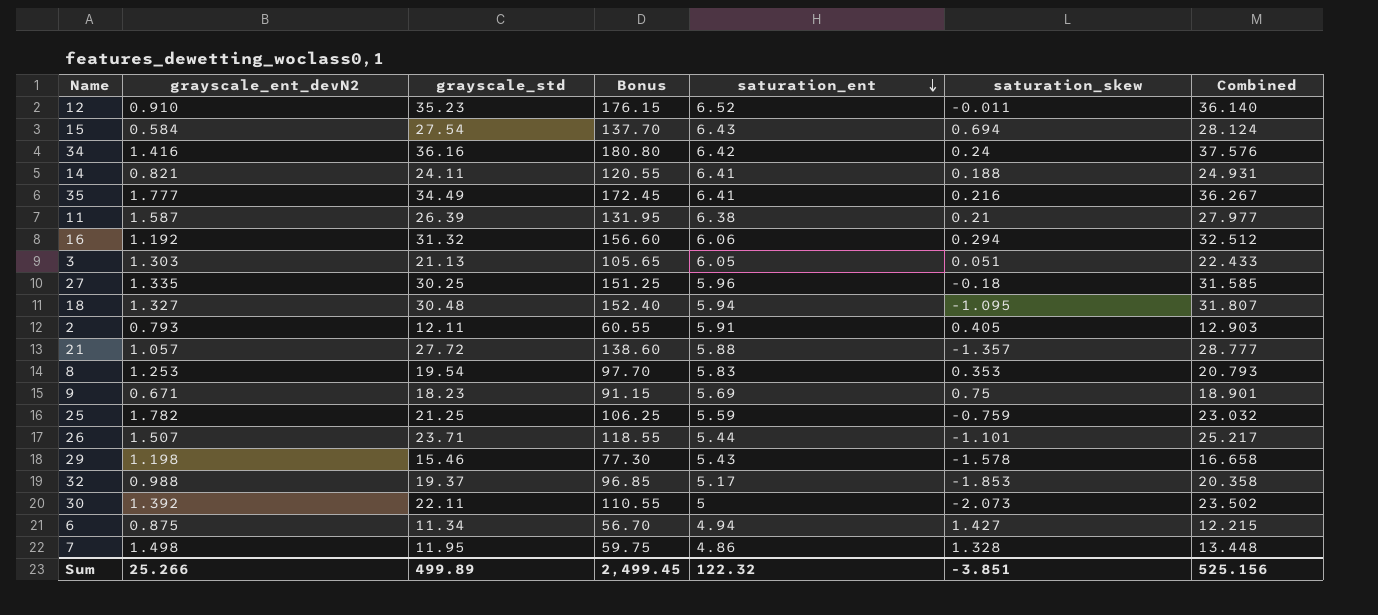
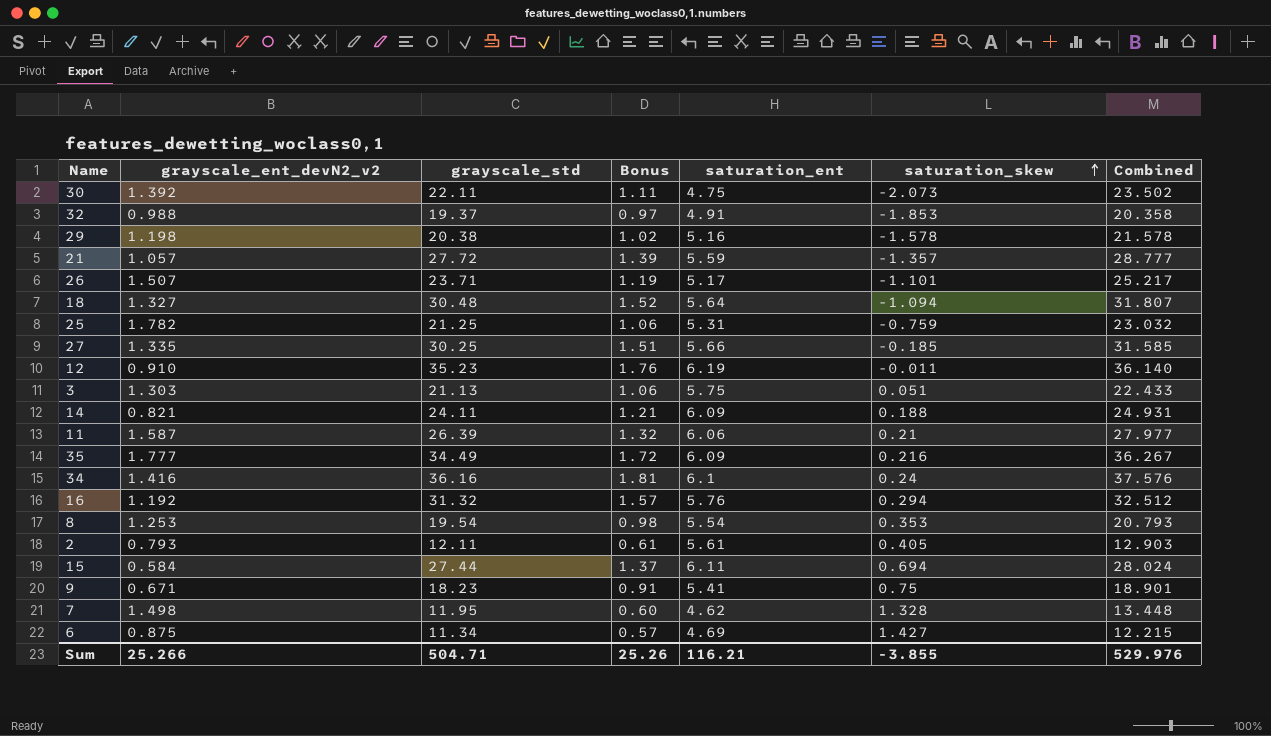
row order: saturation_ent descending -> saturation_skew ascending
column name: grayscale_ent_devN2 -> grayscale_ent_devN2_v2
column Bonus | formula: [grayscale_std] * 5 -> [grayscale_std] * 0.05
30 | saturation_ent: 5 -> 4.75
32 | saturation_ent: 5.17 -> 4.91
29 | grayscale_std: 15.46 -> 20.38
29 | saturation_ent: 5.43 -> 5.16
29 | Combined: 16.658 -> 21.578
21 | saturation_ent: 5.88 -> 5.59
26 | saturation_ent: 5.44 -> 5.17
18 | saturation_ent: 5.94 -> 5.64
18 | saturation_skew: -1.095 -> -1.094
25 | saturation_ent: 5.59 -> 5.31
27 | saturation_ent: 5.96 -> 5.66
27 | saturation_skew: -0.18 -> -0.185
12 | saturation_ent: 6.52 -> 6.19
3 | saturation_ent: 6.05 -> 5.75
14 | saturation_ent: 6.41 -> 6.09
11 | saturation_ent: 6.38 -> 6.06
35 | saturation_ent: 6.41 -> 6.09
34 | saturation_ent: 6.42 -> 6.1
16 | saturation_ent: 6.06 -> 5.76
8 | saturation_ent: 5.83 -> 5.54
2 | saturation_ent: 5.91 -> 5.61
15 | grayscale_std: 27.54 -> 27.44
15 | saturation_ent: 6.43 -> 6.11
15 | Combined: 28.124 -> 28.024
9 | saturation_ent: 5.69 -> 5.41
7 | saturation_ent: 4.86 -> 4.62
6 | saturation_ent: 4.94 -> 4.69
Sum | grayscale_std: 499.89 -> 504.71
Sum | Bonus: 2,499.45 -> 25.26
Sum | saturation_ent: 122.32 -> 116.21
Sum | saturation_skew: -3.851 -> -3.855
Sum | Combined: 525.156 -> 529.976

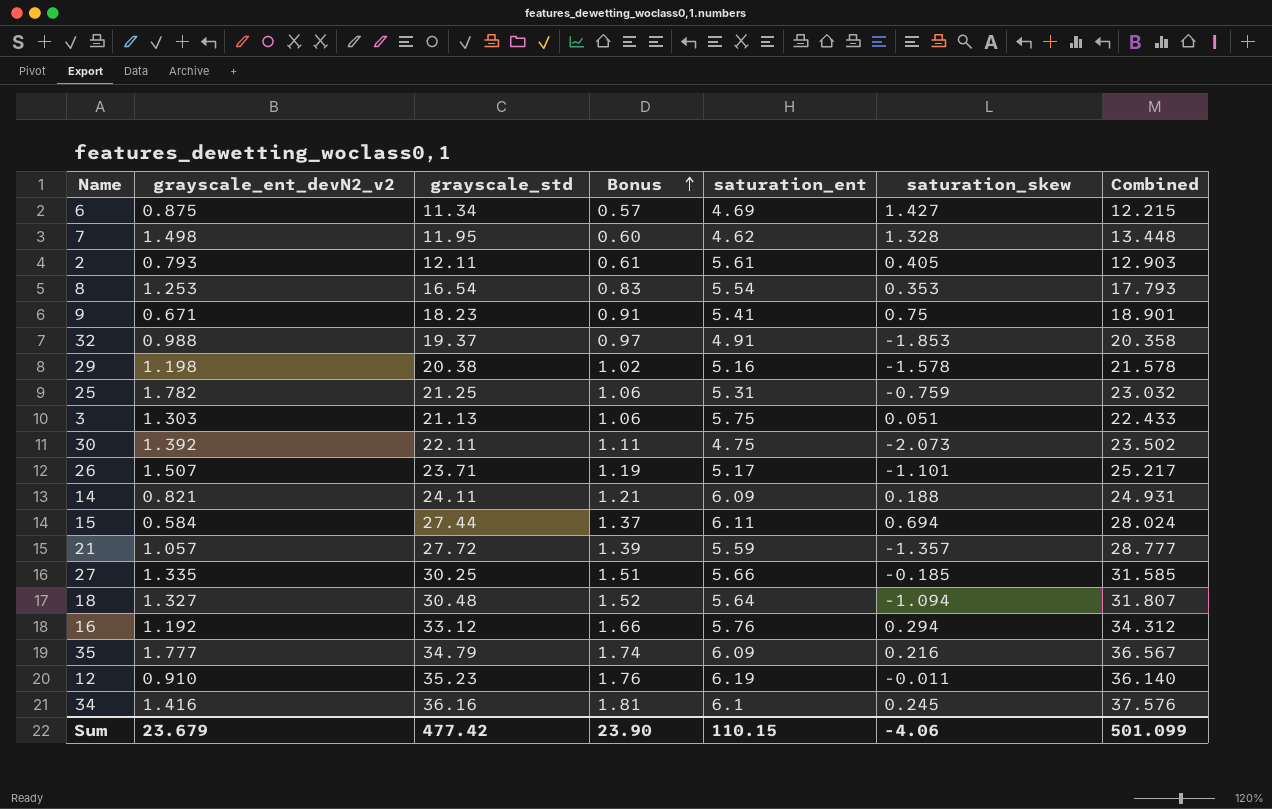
row order: saturation_skew ascending -> Bonus ascending
row 11: 1.587 | 26.39 | 1.32 | 6.06 | 0.21 | 27.977 -> none
8 | grayscale_std: 19.54 -> 16.54
8 | Bonus: 0.98 -> 0.83
8 | Combined: 20.793 -> 17.793
16 | grayscale_std: 31.32 -> 33.12
16 | Bonus: 1.57 -> 1.66
16 | Combined: 32.512 -> 34.312
35 | grayscale_std: 34.49 -> 34.79
35 | Bonus: 1.72 -> 1.74
35 | Combined: 36.267 -> 36.567
34 | saturation_skew: 0.24 -> 0.245
Sum | grayscale_ent_devN2_v2: 25.266 -> 23.679
Sum | grayscale_std: 504.71 -> 477.42
Sum | Bonus: 25.26 -> 23.90
Sum | saturation_ent: 116.21 -> 110.15
Sum | saturation_skew: -3.855 -> -4.06
Sum | Combined: 529.976 -> 501.099

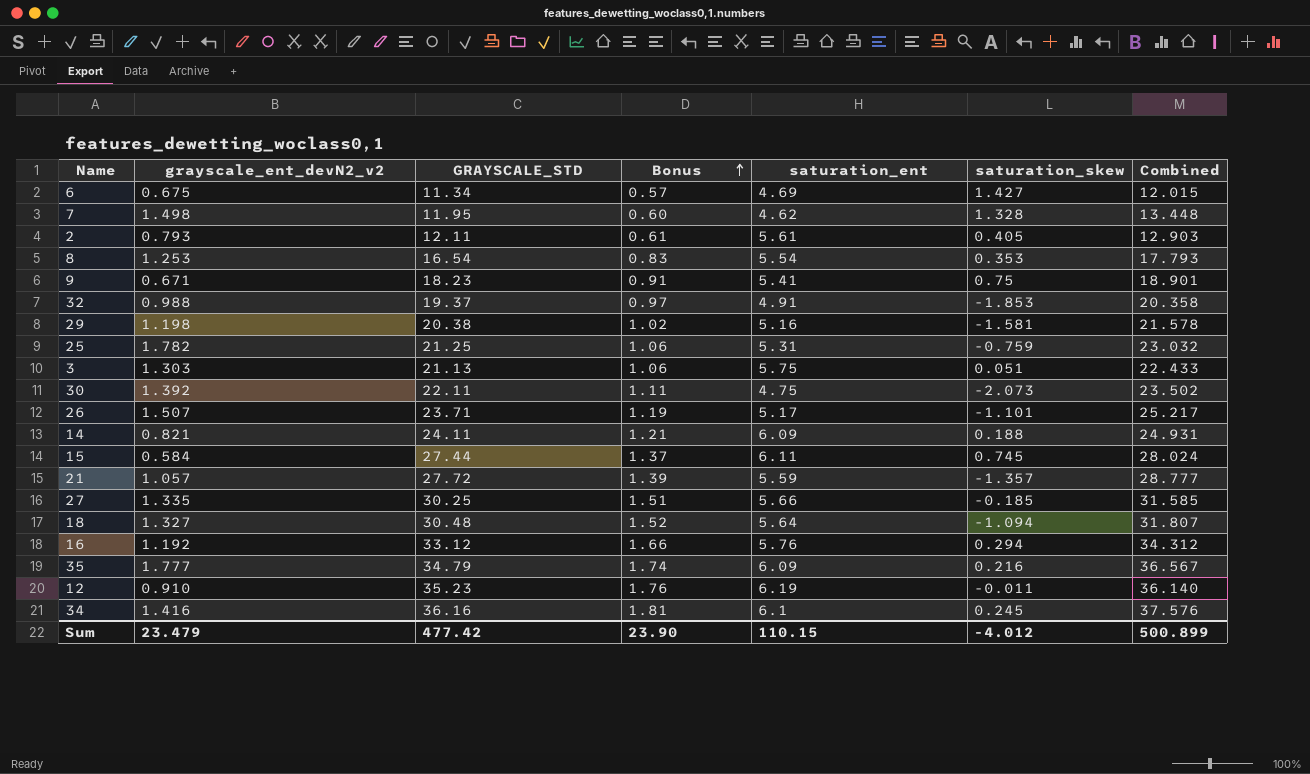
column name: grayscale_std -> GRAYSCALE_STD
6 | grayscale_ent_devN2_v2: 0.875 -> 0.675
6 | Combined: 12.215 -> 12.015
29 | saturation_skew: -1.578 -> -1.581
15 | saturation_skew: 0.694 -> 0.745
Sum | grayscale_ent_devN2_v2: 23.679 -> 23.479
Sum | saturation_skew: -4.06 -> -4.012
Sum | Combined: 501.099 -> 500.899

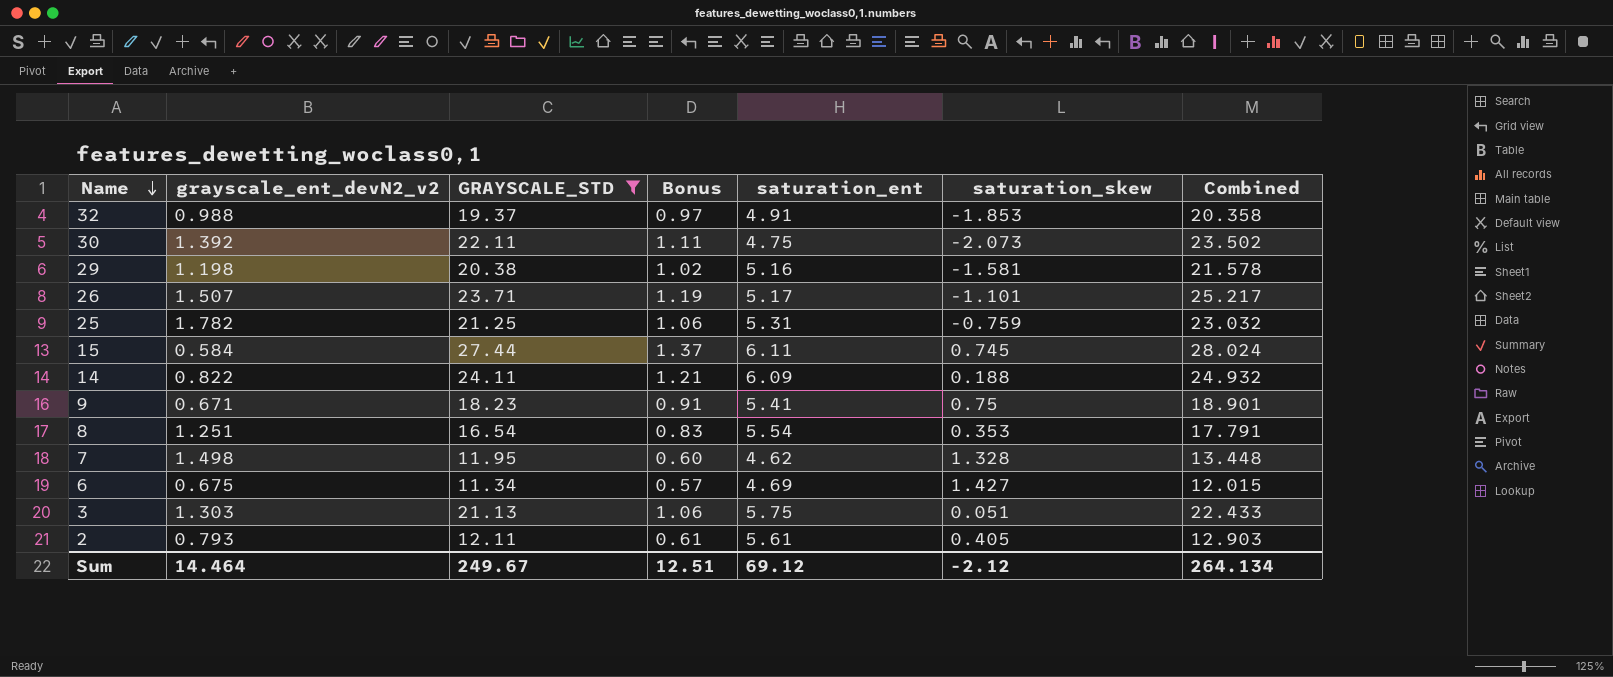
filter: none -> GRAYSCALE_STD <= 27.44
row order: Bonus ascending -> Name descending
14 | grayscale_ent_devN2_v2: 0.821 -> 0.822
14 | Combined: 24.931 -> 24.932
8 | grayscale_ent_devN2_v2: 1.253 -> 1.251
8 | Combined: 17.793 -> 17.791
Sum | grayscale_ent_devN2_v2: 23.479 -> 14.464
Sum | GRAYSCALE_STD: 477.42 -> 249.67
Sum | Bonus: 23.90 -> 12.51
Sum | saturation_ent: 110.15 -> 69.12
Sum | saturation_skew: -4.012 -> -2.12
Sum | Combined: 500.899 -> 264.134

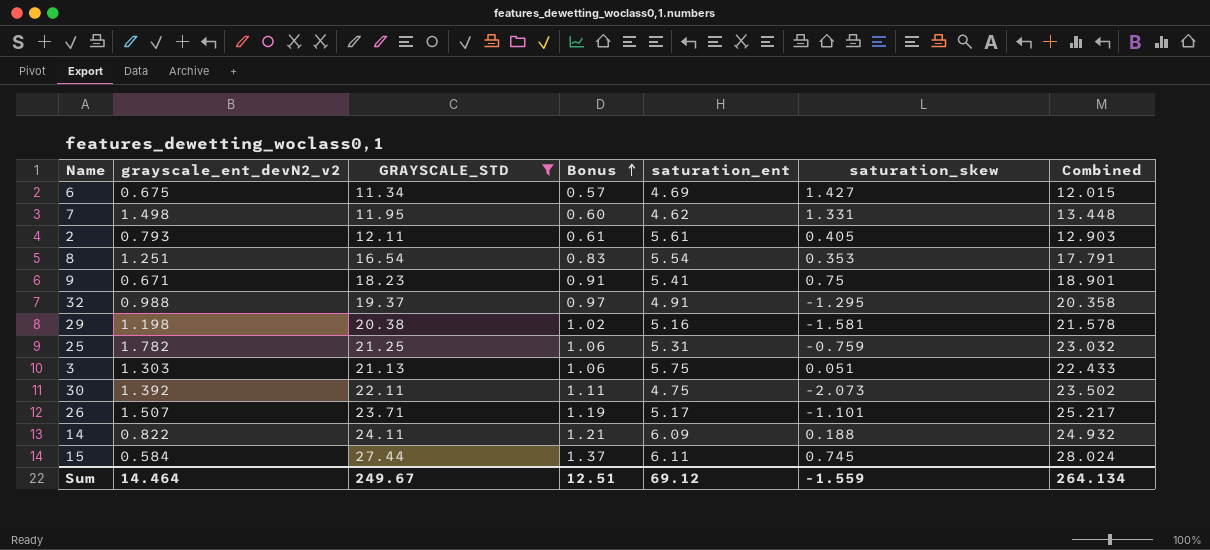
row order: Name descending -> Bonus ascending
7 | saturation_skew: 1.328 -> 1.331
32 | saturation_skew: -1.853 -> -1.295
Sum | saturation_skew: -2.12 -> -1.559

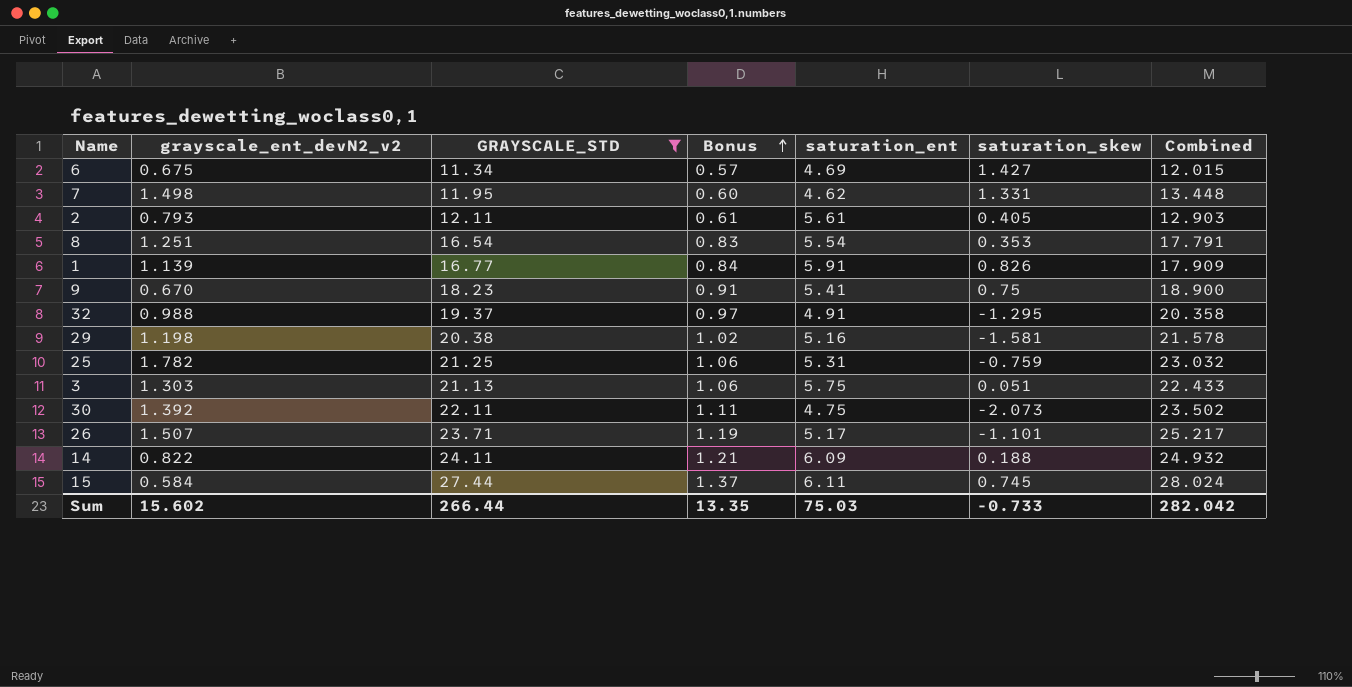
row 1: none -> 1.139 | 16.77 | 0.84 | 5.91 | 0.826 | 17.909
9 | grayscale_ent_devN2_v2: 0.671 -> 0.670
9 | Combined: 18.901 -> 18.900
Sum | grayscale_ent_devN2_v2: 14.464 -> 15.602
Sum | GRAYSCALE_STD: 249.67 -> 266.44
Sum | Bonus: 12.51 -> 13.35
Sum | saturation_ent: 69.12 -> 75.03
Sum | saturation_skew: -1.559 -> -0.733
Sum | Combined: 264.134 -> 282.042

